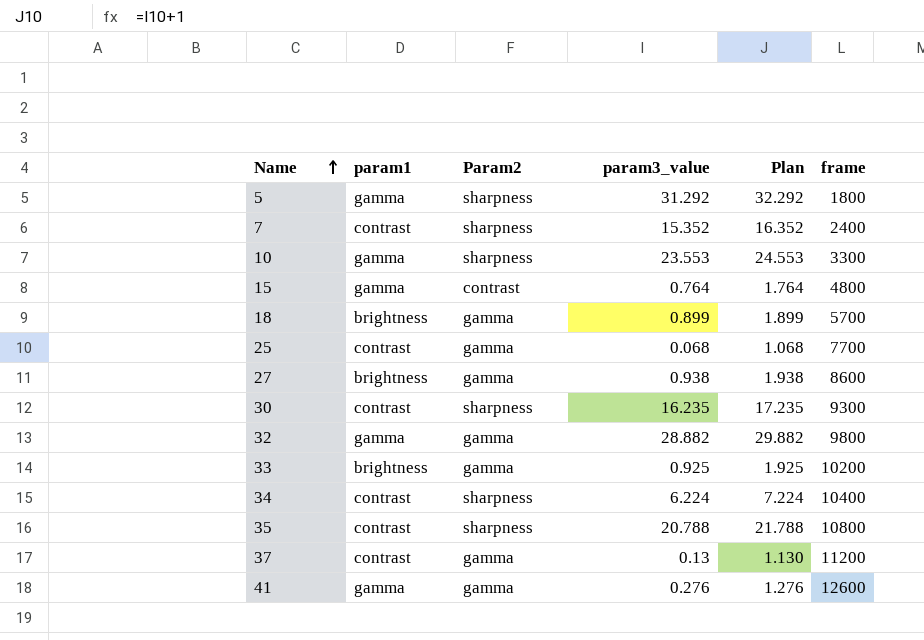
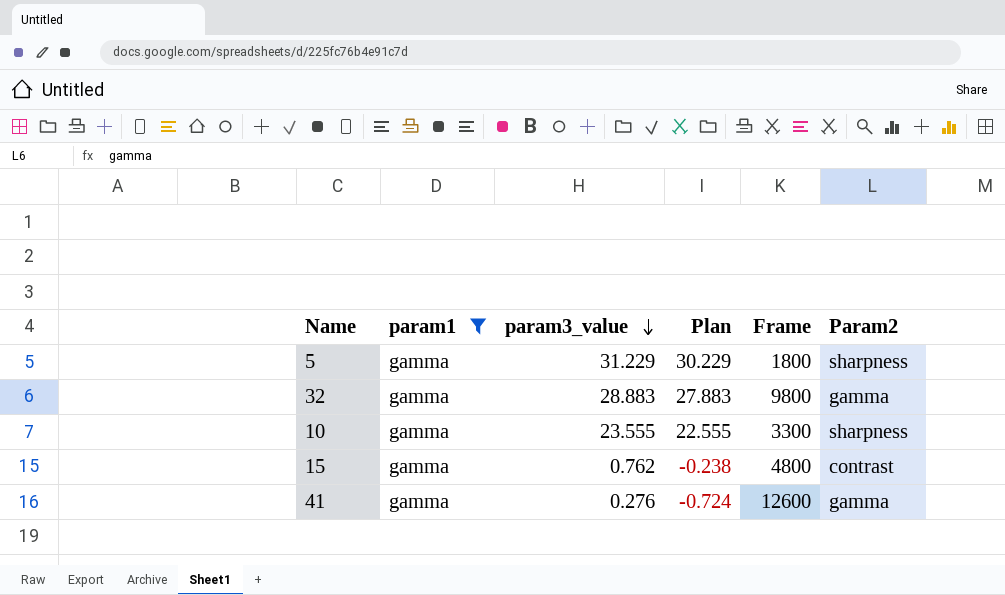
filter: none -> param1 = gamma
row order: Name ascending -> param3_value descending
column Plan | formula: [param3_value] + 1 -> [param3_value] - 1
column name: frame -> Frame
column Param2 | position: 3 -> 6
5 | param3_value: 31.292 -> 31.229
32 | param3_value: 28.882 -> 28.883
10 | param3_value: 23.553 -> 23.555
15 | param3_value: 0.764 -> 0.762

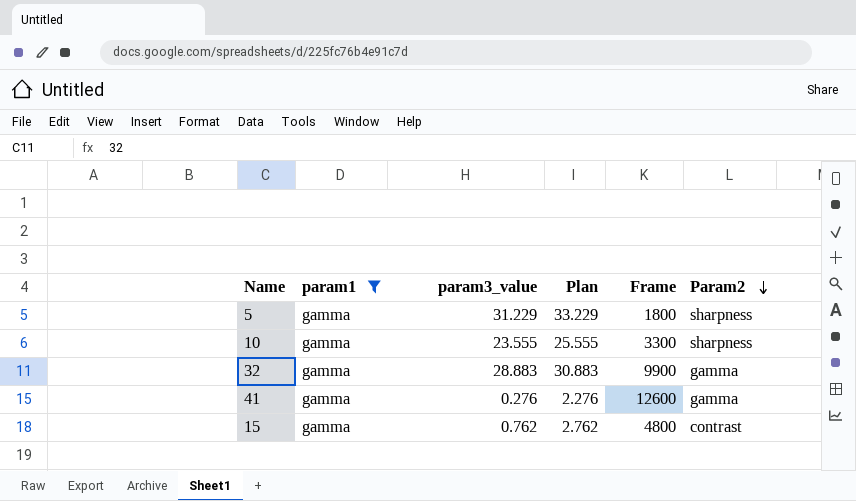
row order: param3_value descending -> Param2 descending
column Plan | formula: [param3_value] - 1 -> [param3_value] + 2
32 | Frame: 9800 -> 9900

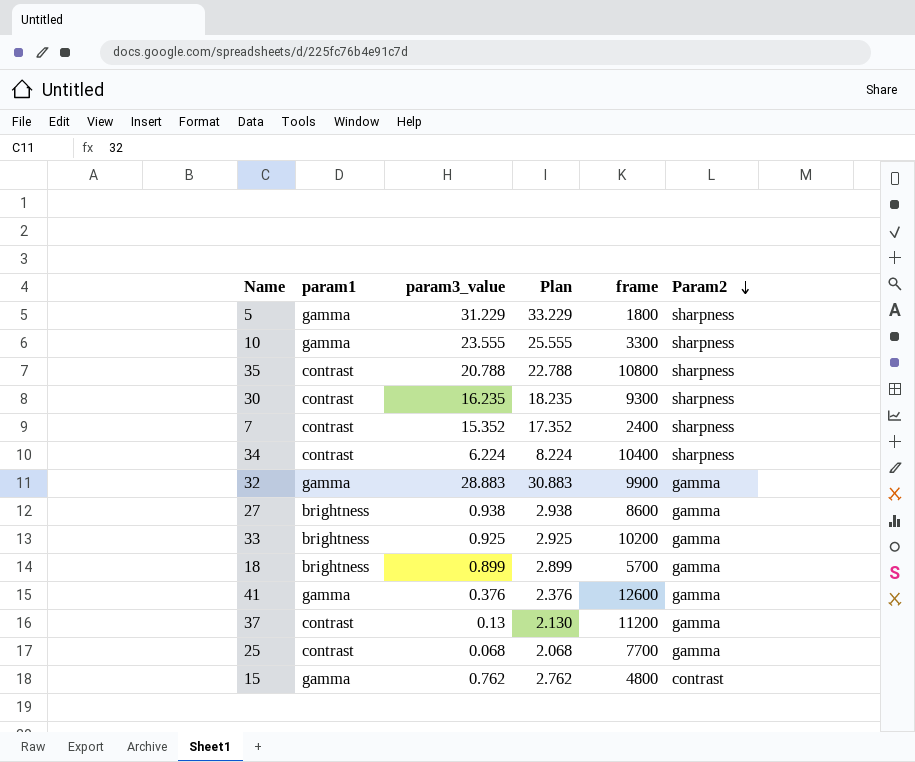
filter: param1 = gamma -> none
column name: Frame -> frame
41 | param3_value: 0.276 -> 0.376
41 | Plan: 2.276 -> 2.376

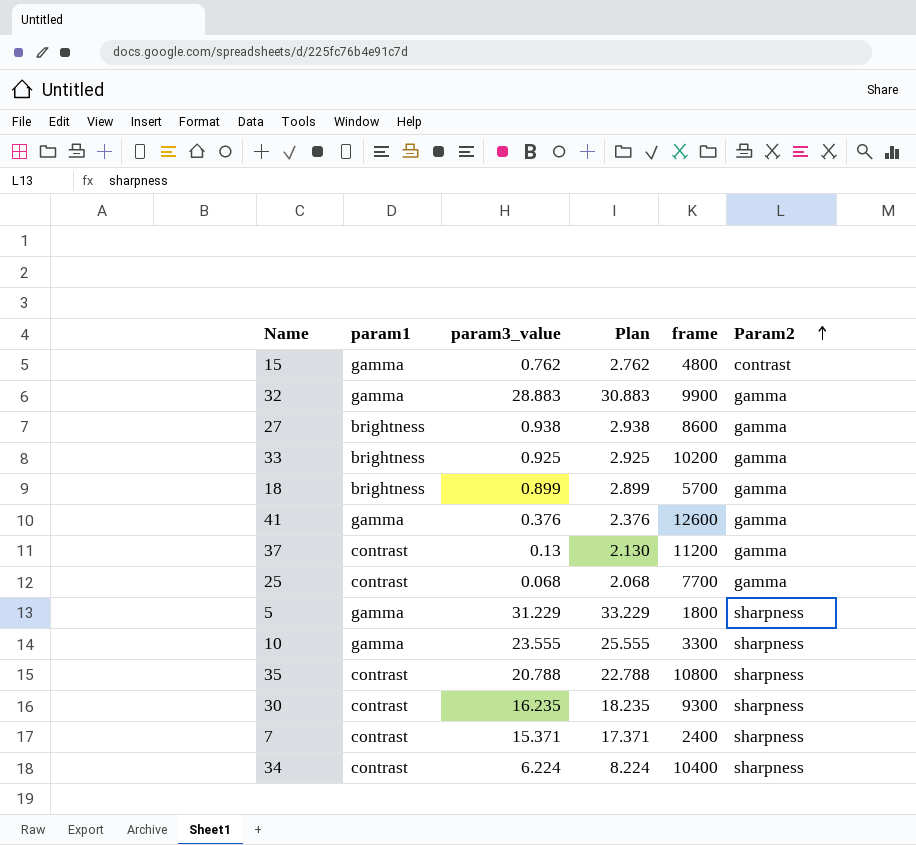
row order: Param2 descending -> Param2 ascending
7 | param3_value: 15.352 -> 15.371
7 | Plan: 17.352 -> 17.371

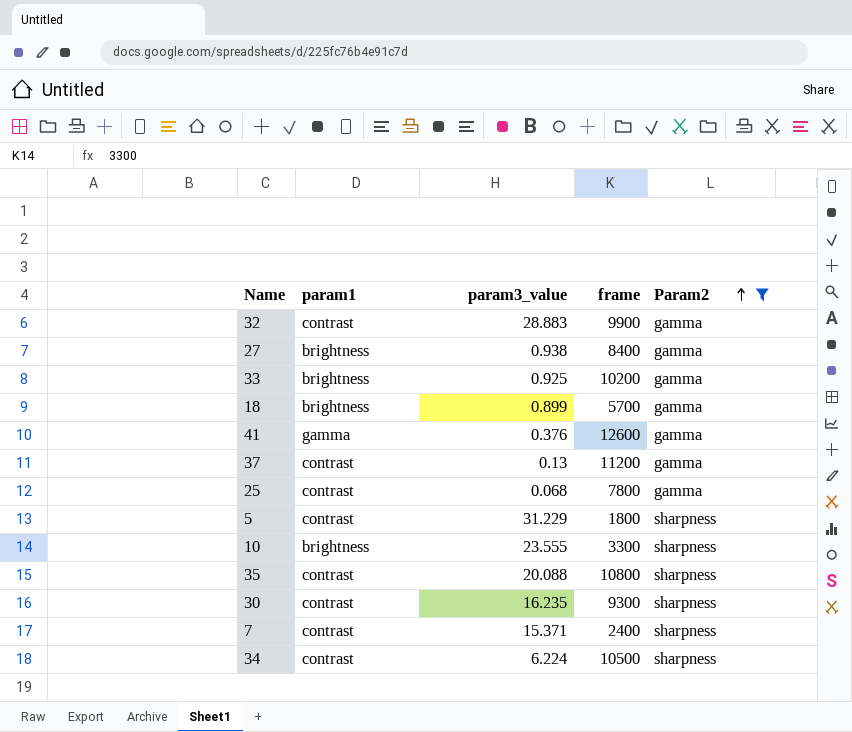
filter: none -> Param2 != contrast
column Plan | formula: [param3_value] + 2 -> none
32 | param1: gamma -> contrast
27 | frame: 8600 -> 8400
25 | frame: 7700 -> 7800
5 | param1: gamma -> contrast
10 | param1: gamma -> brightness
35 | param3_value: 20.788 -> 20.088
34 | frame: 10400 -> 10500

